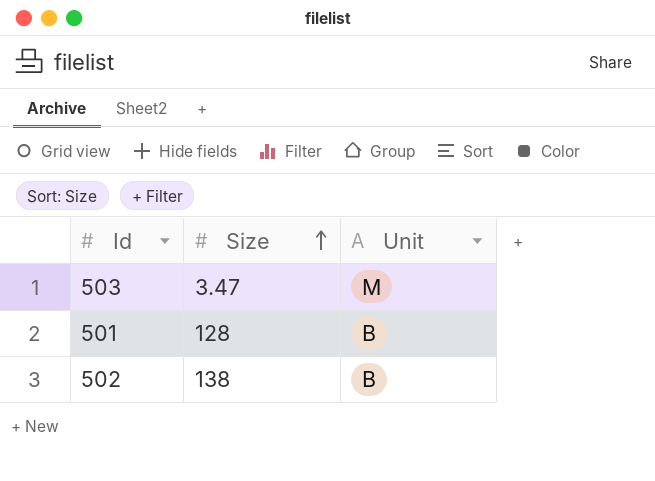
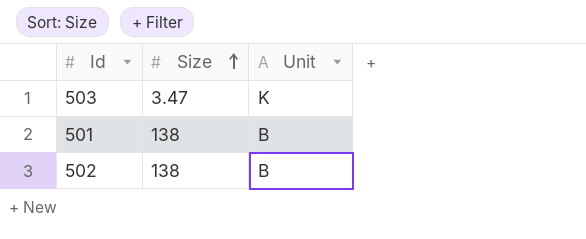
503 | Unit: M -> K
501 | Size: 128 -> 138

